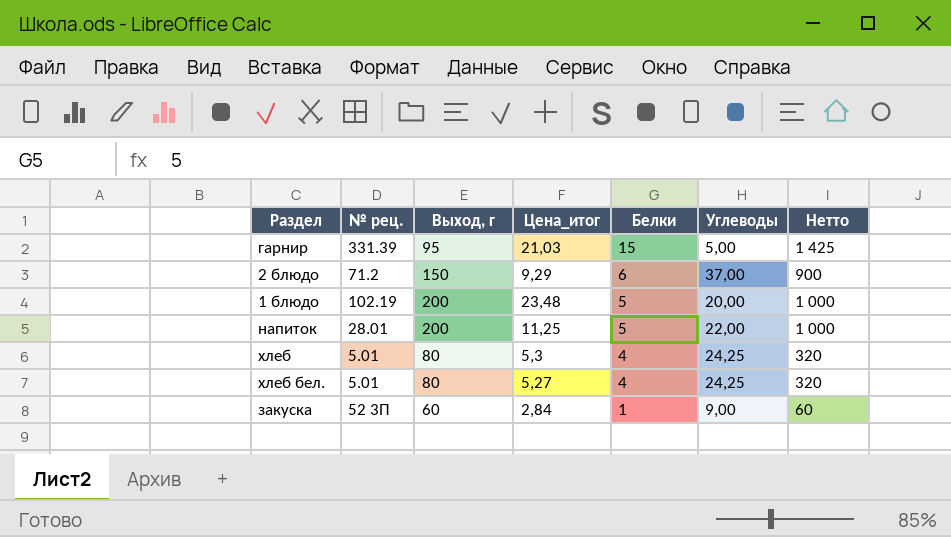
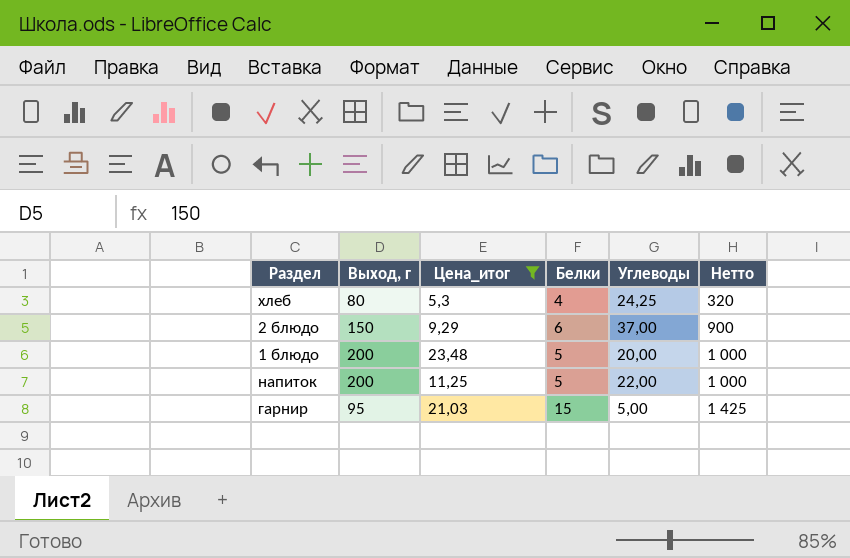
filter: none -> Цена_итог >= 5,3
row order: Белки descending -> Нетто ascending
column № рец. | position: 2 -> none

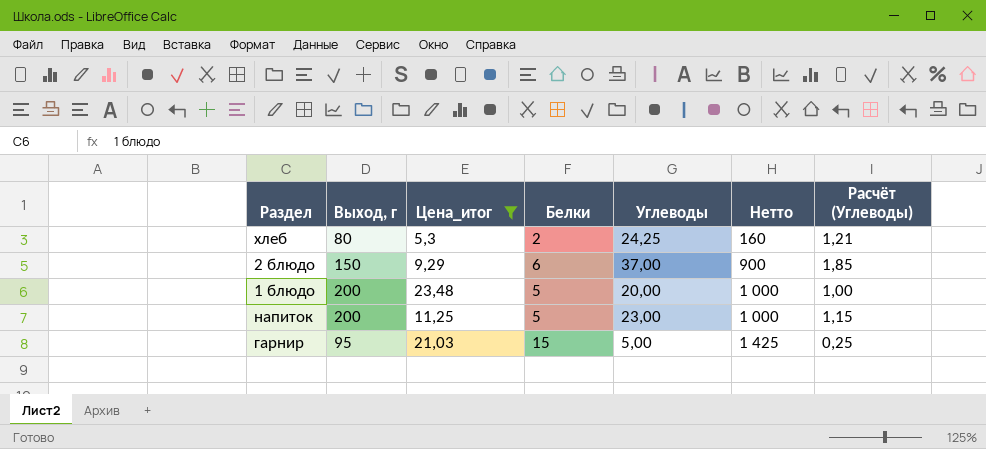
column Расчёт (Углеводы) | formula: none -> [Углеводы] * 0,05
хлеб | Белки: 4 -> 2
хлеб | Нетто: 320 -> 160
напиток | Углеводы: 22,00 -> 23,00

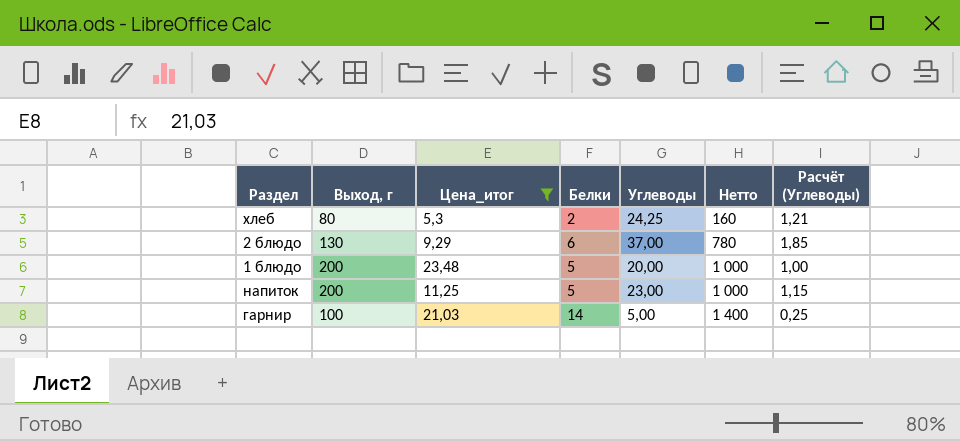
2 блюдо | Выход, г: 150 -> 130
2 блюдо | Нетто: 900 -> 780
гарнир | Выход, г: 95 -> 100
гарнир | Белки: 15 -> 14
гарнир | Нетто: 1 425 -> 1 400

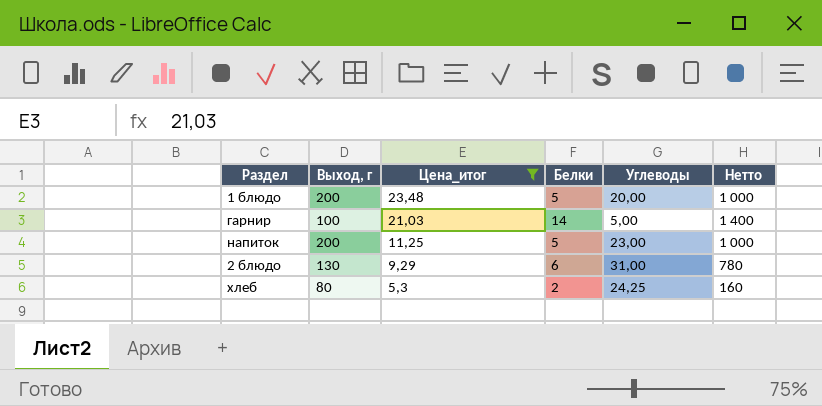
row order: Нетто ascending -> Цена_итог descending
column Расчёт (Углеводы) | formula: [Углеводы] * 0,05 -> none
2 блюдо | Углеводы: 37,00 -> 31,00

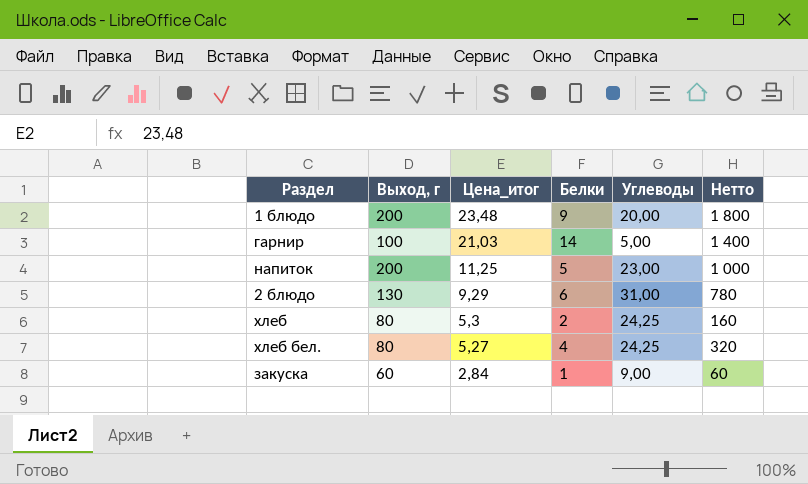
filter: Цена_итог >= 5,3 -> none
1 блюдо | Белки: 5 -> 9
1 блюдо | Нетто: 1 000 -> 1 800

